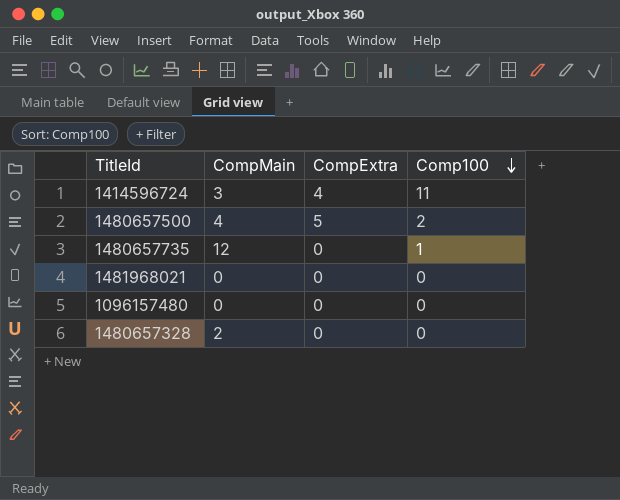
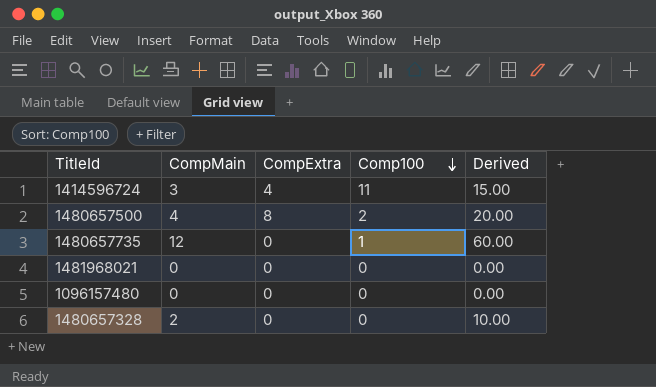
column Derived | formula: none -> [CompMain] * 5
1480657500 | CompExtra: 5 -> 8

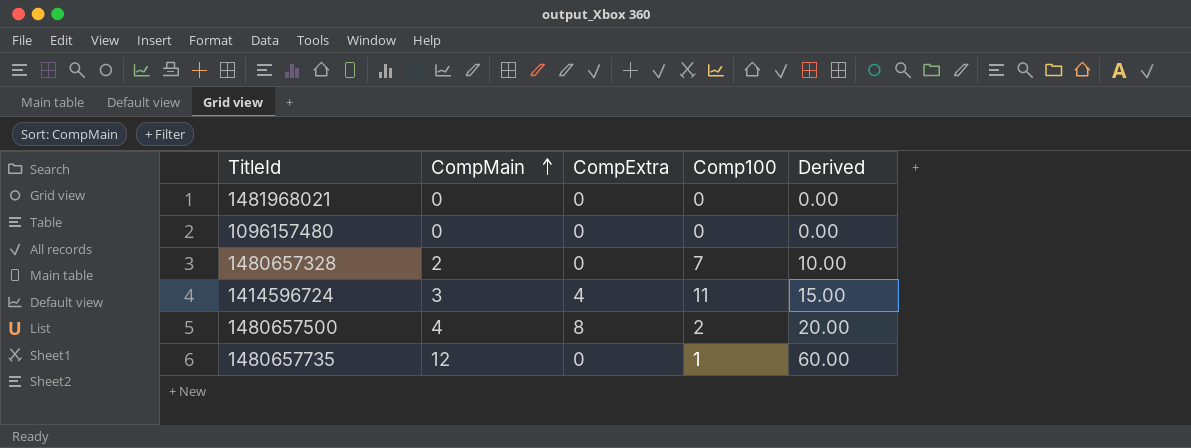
row order: Comp100 descending -> CompMain ascending
1480657328 | Comp100: 0 -> 7

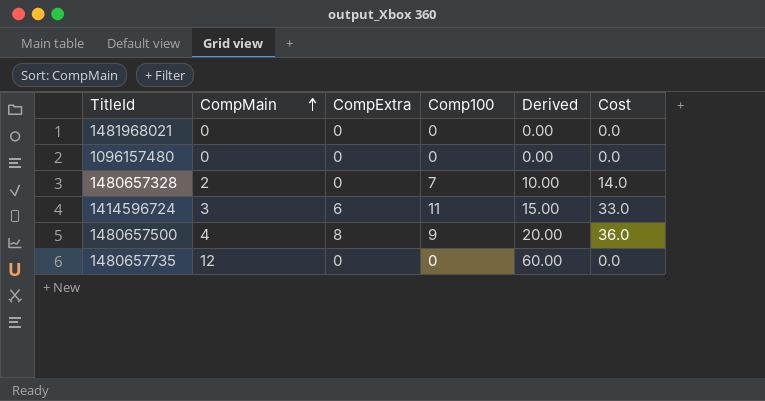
column Cost | formula: none -> [CompMain] * [Comp100]
1414596724 | CompExtra: 4 -> 6
1480657500 | Comp100: 2 -> 9
1480657735 | Comp100: 1 -> 0

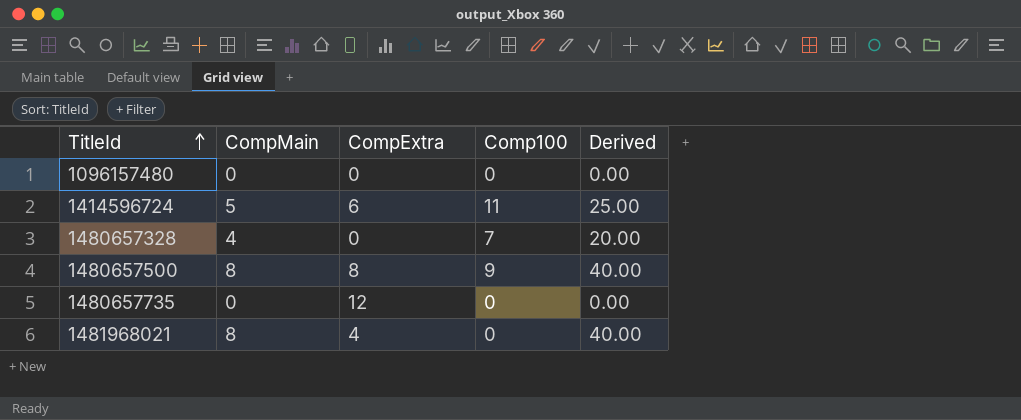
row order: CompMain ascending -> TitleId ascending
column Cost | formula: [CompMain] * [Comp100] -> none
1414596724 | CompMain: 3 -> 5
1414596724 | Derived: 15.00 -> 25.00
1480657328 | CompMain: 2 -> 4
1480657328 | Derived: 10.00 -> 20.00
1480657500 | CompMain: 4 -> 8
1480657500 | Derived: 20.00 -> 40.00
1480657735 | CompMain: 12 -> 0
1480657735 | CompExtra: 0 -> 12
1480657735 | Derived: 60.00 -> 0.00
1481968021 | CompMain: 0 -> 8
1481968021 | CompExtra: 0 -> 4
1481968021 | Derived: 0.00 -> 40.00

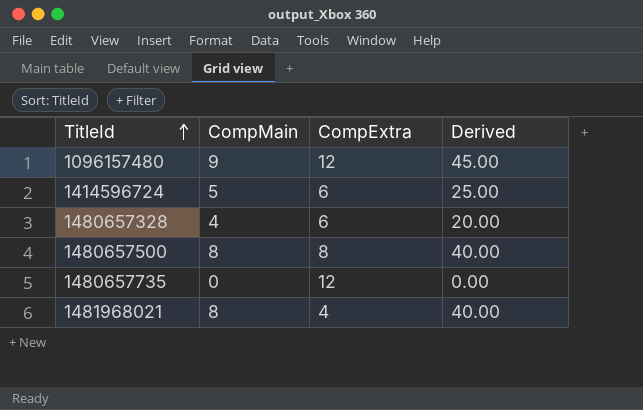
column Comp100 | position: 4 -> none
1096157480 | CompMain: 0 -> 9
1096157480 | CompExtra: 0 -> 12
1096157480 | Derived: 0.00 -> 45.00
1480657328 | CompExtra: 0 -> 6

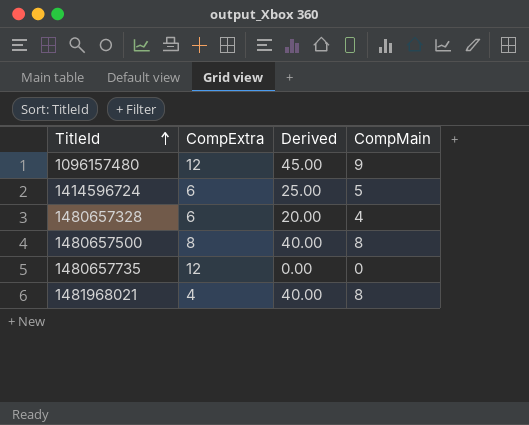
column CompMain | position: 2 -> 4

